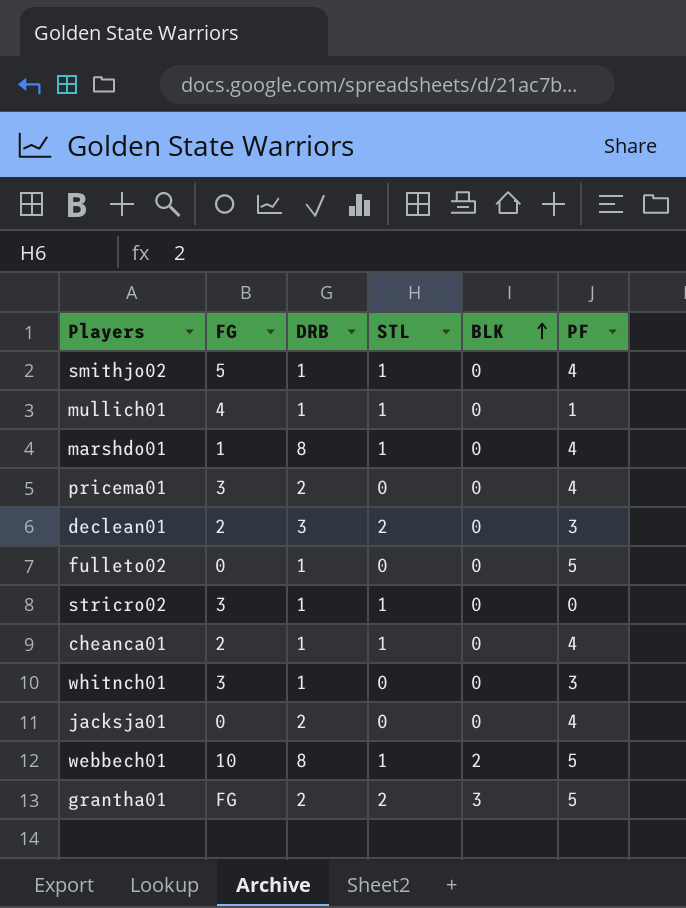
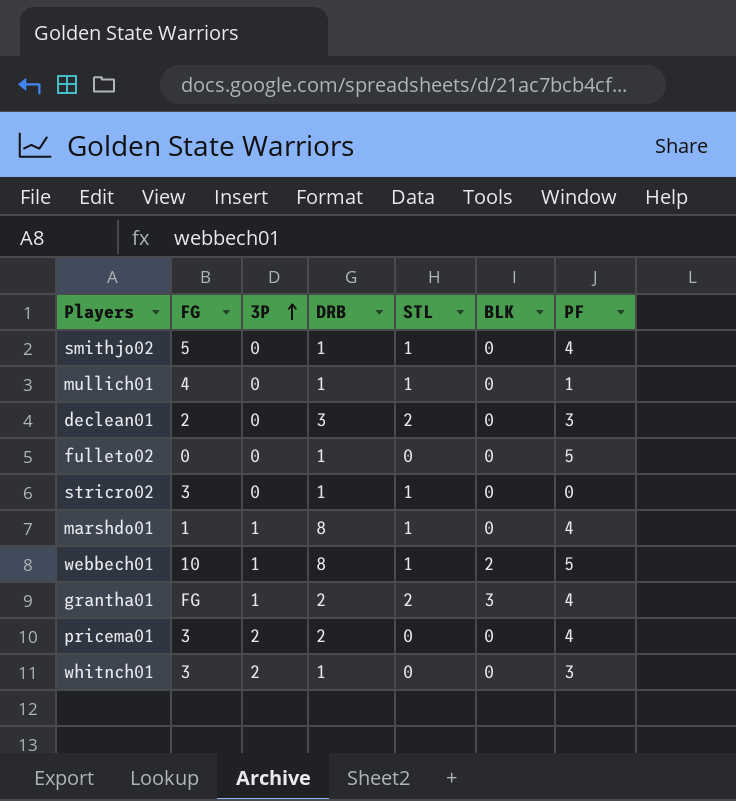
row order: BLK ascending -> 3P ascending
column 3P | position: none -> 3
row cheanca01: 2 | 1 | 1 | 0 | 4 -> none
row jacksja01: 0 | 2 | 0 | 0 | 4 -> none
grantha01 | PF: 5 -> 4

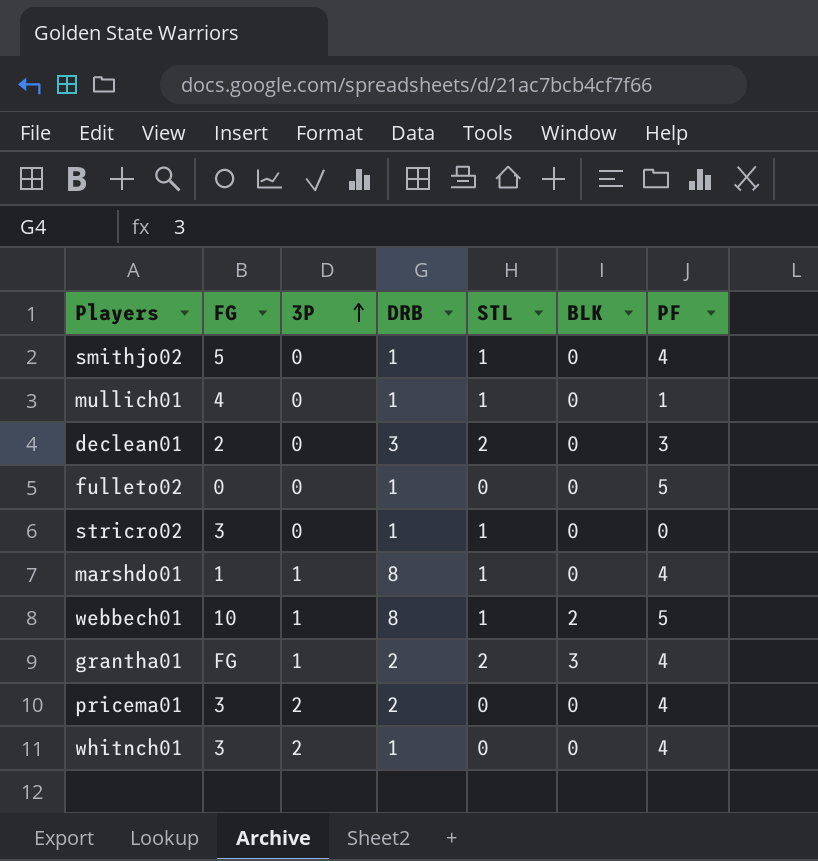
whitnch01 | PF: 3 -> 4

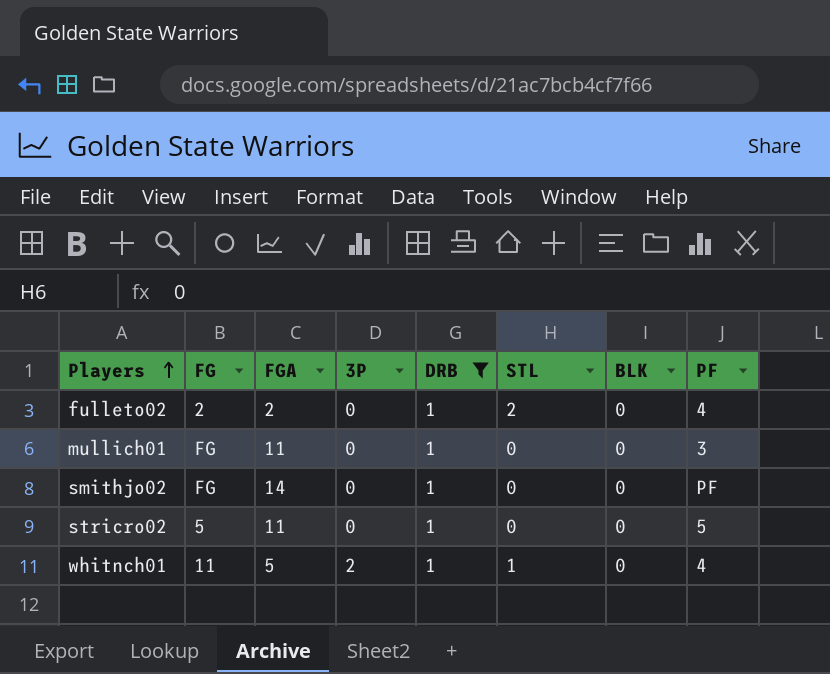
filter: none -> DRB = 1
row order: 3P ascending -> Players ascending
column FGA | position: none -> 3
fulleto02 | FG: 0 -> 2
fulleto02 | STL: 0 -> 2
fulleto02 | PF: 5 -> 4
mullich01 | FG: 4 -> FG
mullich01 | STL: 1 -> 0
mullich01 | PF: 1 -> 3
smithjo02 | FG: 5 -> FG
smithjo02 | STL: 1 -> 0
smithjo02 | PF: 4 -> PF
stricro02 | FG: 3 -> 5
stricro02 | STL: 1 -> 0
stricro02 | PF: 0 -> 5
whitnch01 | FG: 3 -> 11
whitnch01 | STL: 0 -> 1

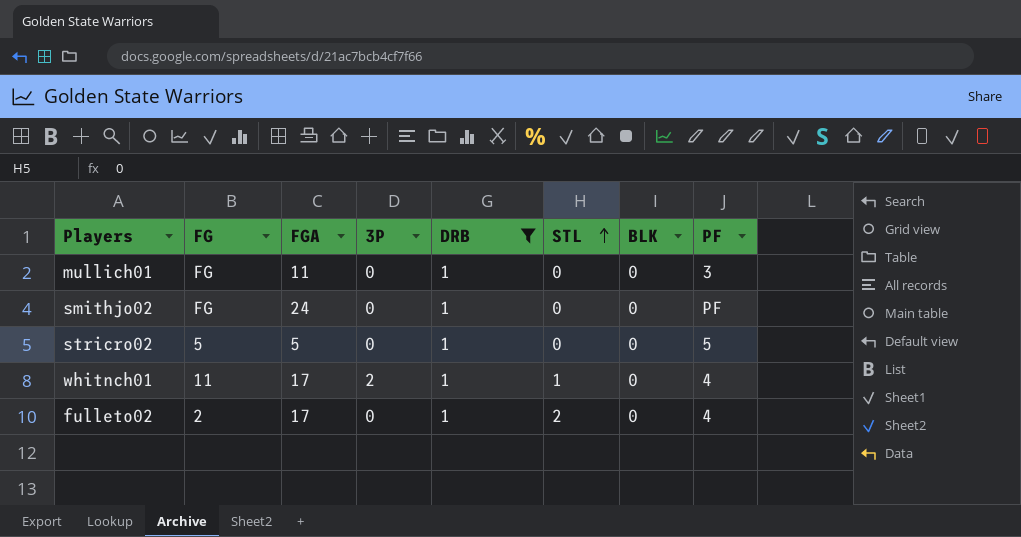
row order: Players ascending -> STL ascending
smithjo02 | FGA: 14 -> 24
stricro02 | FGA: 11 -> 5
whitnch01 | FGA: 5 -> 17
fulleto02 | FGA: 2 -> 17

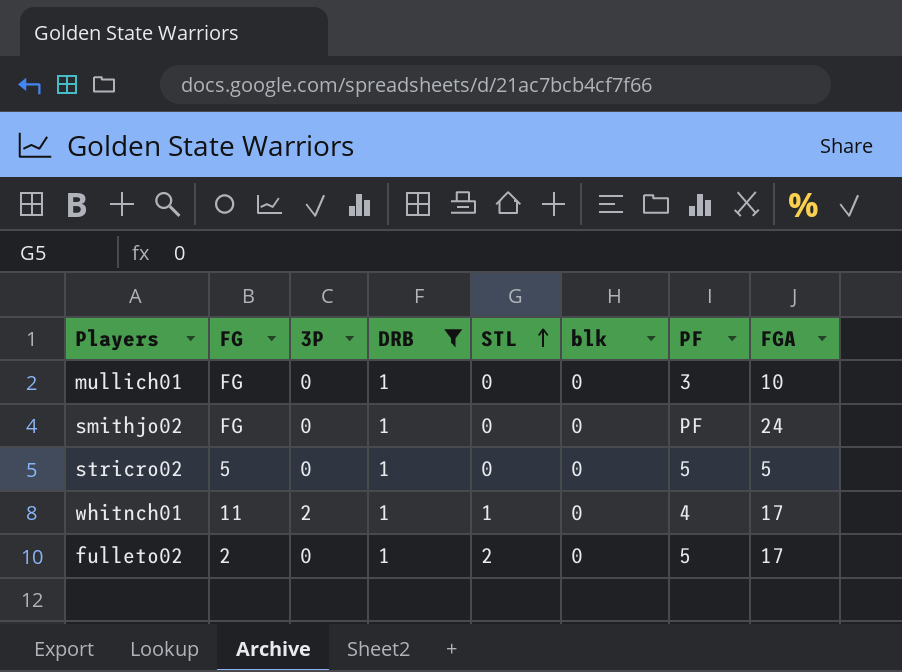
column name: BLK -> blk
column FGA | position: 3 -> 8
mullich01 | FGA: 11 -> 10
fulleto02 | PF: 4 -> 5

